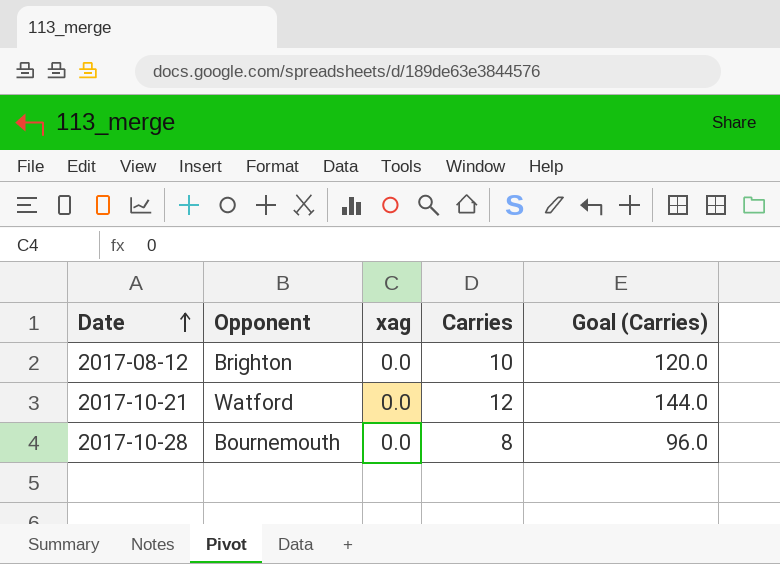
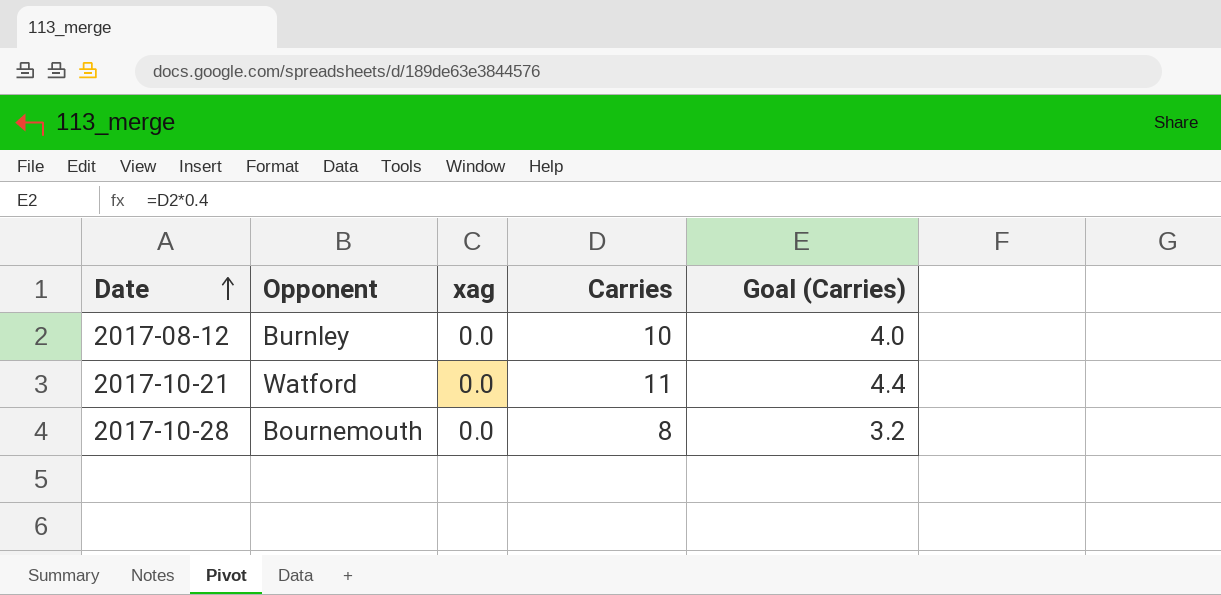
column Goal (Carries) | formula: [Carries] * 12 -> [Carries] * 0.4
2017-08-12 | Opponent: Brighton -> Burnley
2017-10-21 | Carries: 12 -> 11

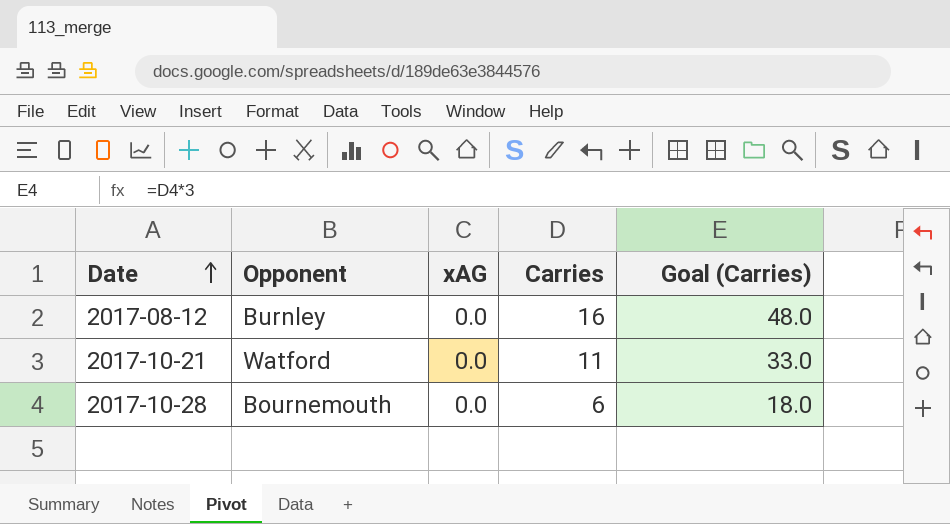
column name: xag -> xAG
column Goal (Carries) | formula: [Carries] * 0.4 -> [Carries] * 3
2017-08-12 | Carries: 10 -> 16
2017-10-28 | Carries: 8 -> 6

